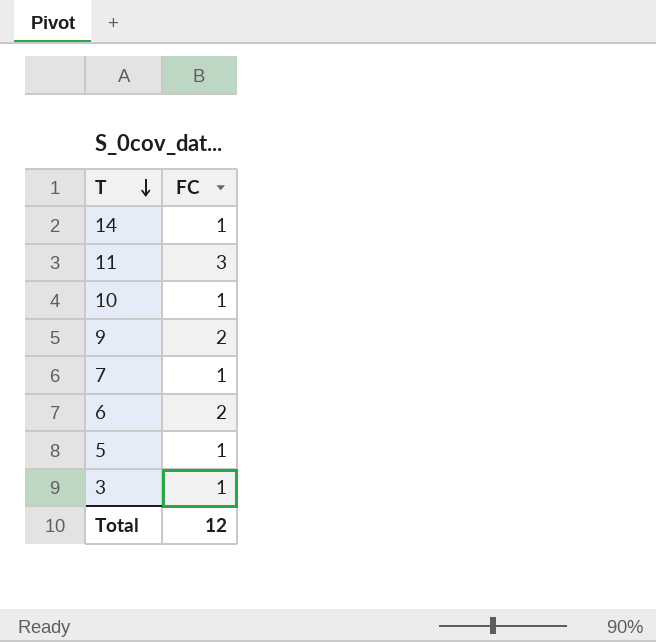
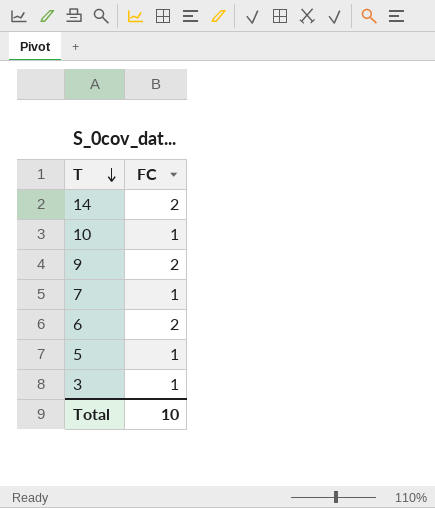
row 11: 3 -> none
14 | FC: 1 -> 2
Total | FC: 12 -> 10

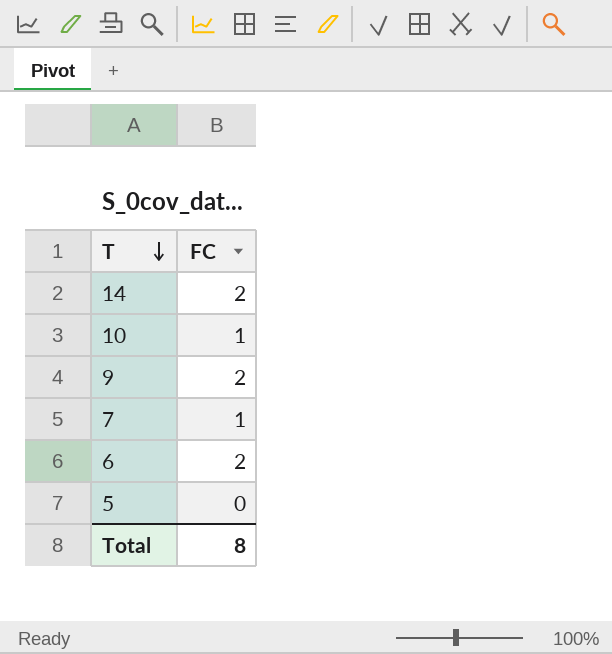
row 3: 1 -> none
5 | FC: 1 -> 0
Total | FC: 10 -> 8

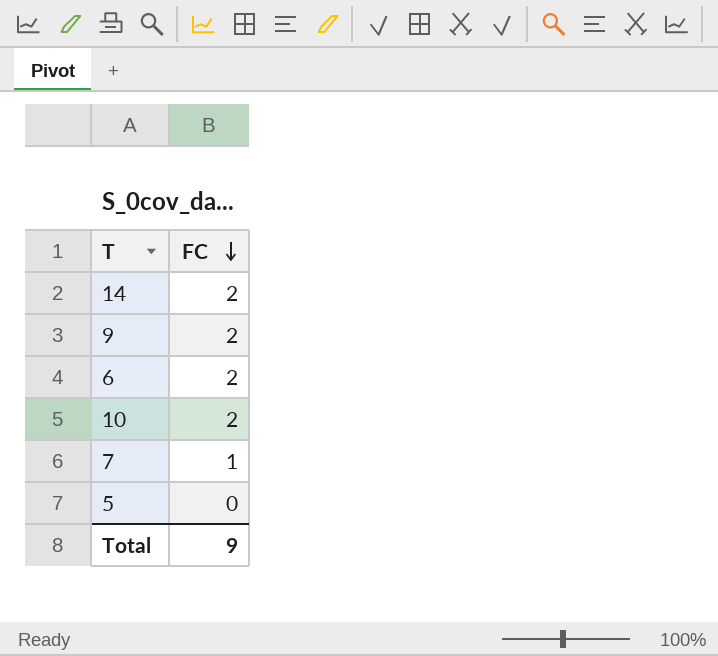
row order: T descending -> FC descending
10 | FC: 1 -> 2
Total | FC: 8 -> 9

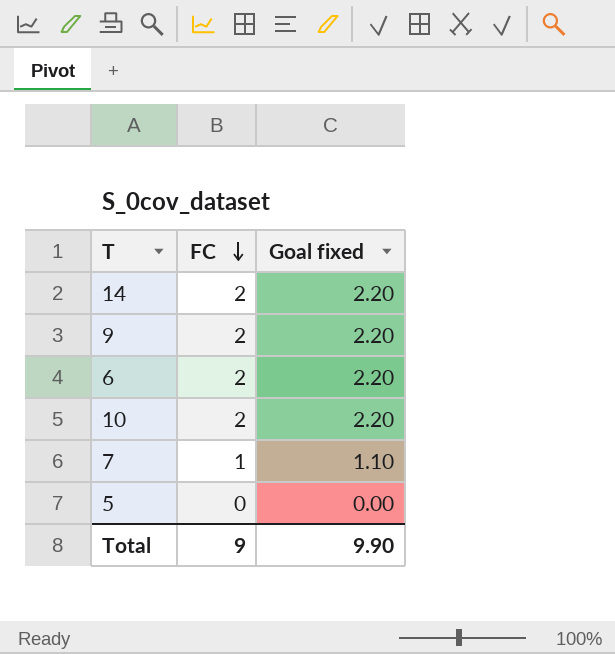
column Goal fixed | formula: none -> [FC] * 1.1

